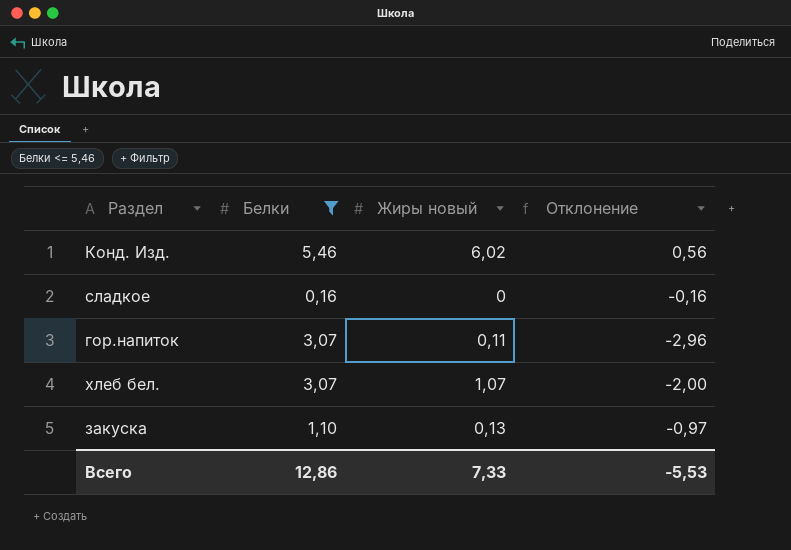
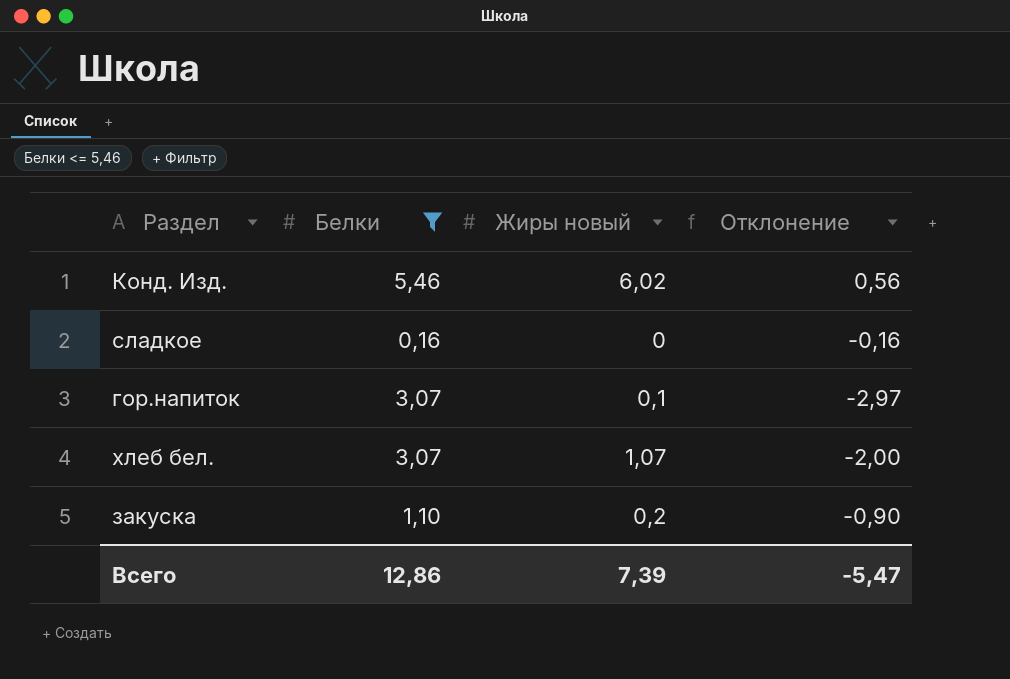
гор.напиток | Жиры новый: 0,11 -> 0,1
гор.напиток | Отклонение: -2,96 -> -2,97
закуска | Жиры новый: 0,13 -> 0,2
закуска | Отклонение: -0,97 -> -0,90
Всего | Жиры новый: 7,33 -> 7,39
Всего | Отклонение: -5,53 -> -5,47

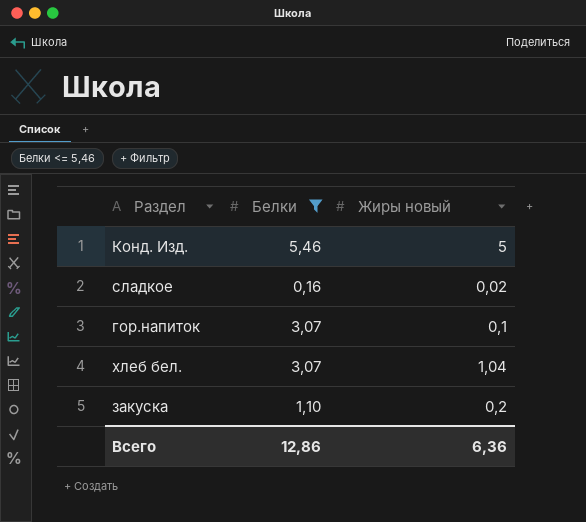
column Отклонение | formula: [Жиры новый] - [Белки] -> none
Конд. Изд. | Жиры новый: 6,02 -> 5
сладкое | Жиры новый: 0 -> 0,02
хлеб бел. | Жиры новый: 1,07 -> 1,04
Всего | Жиры новый: 7,39 -> 6,36

